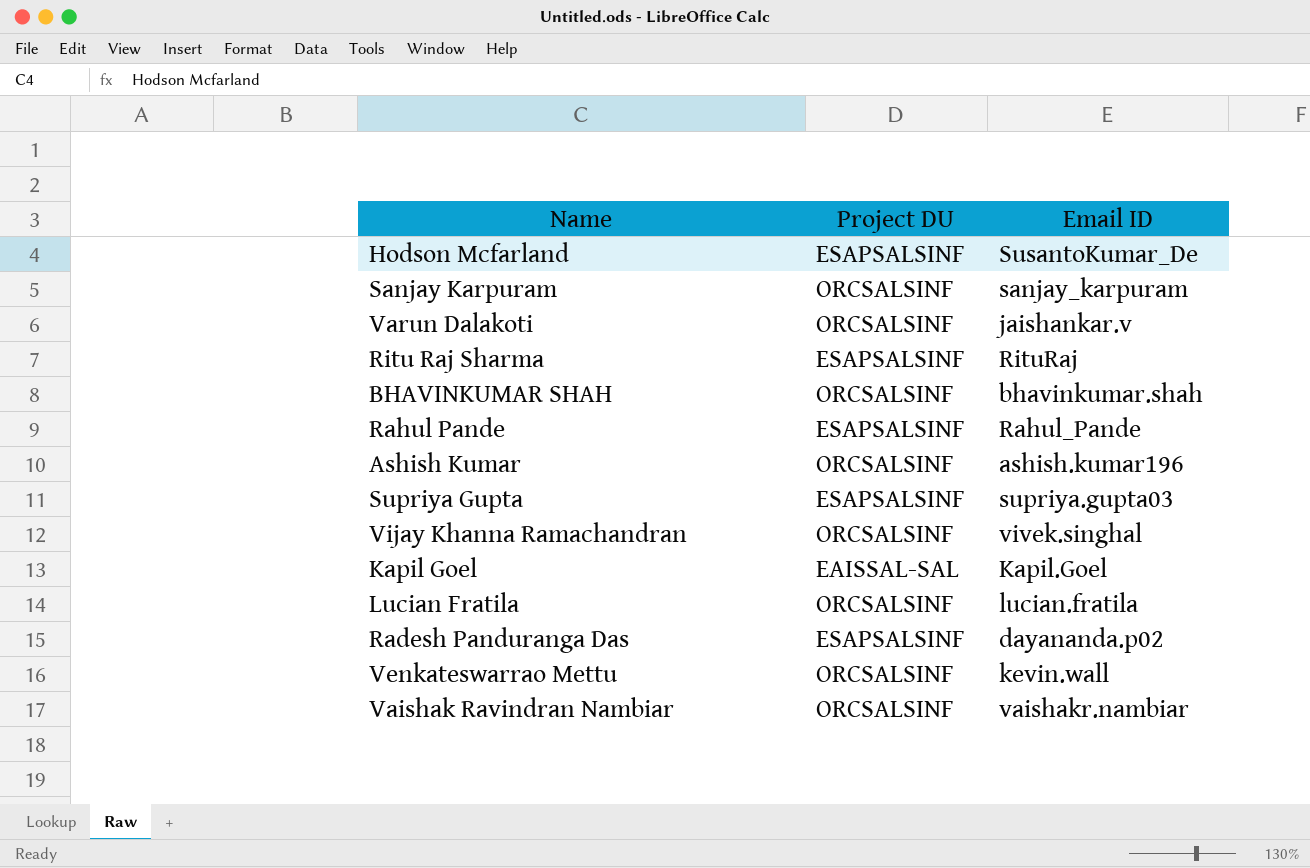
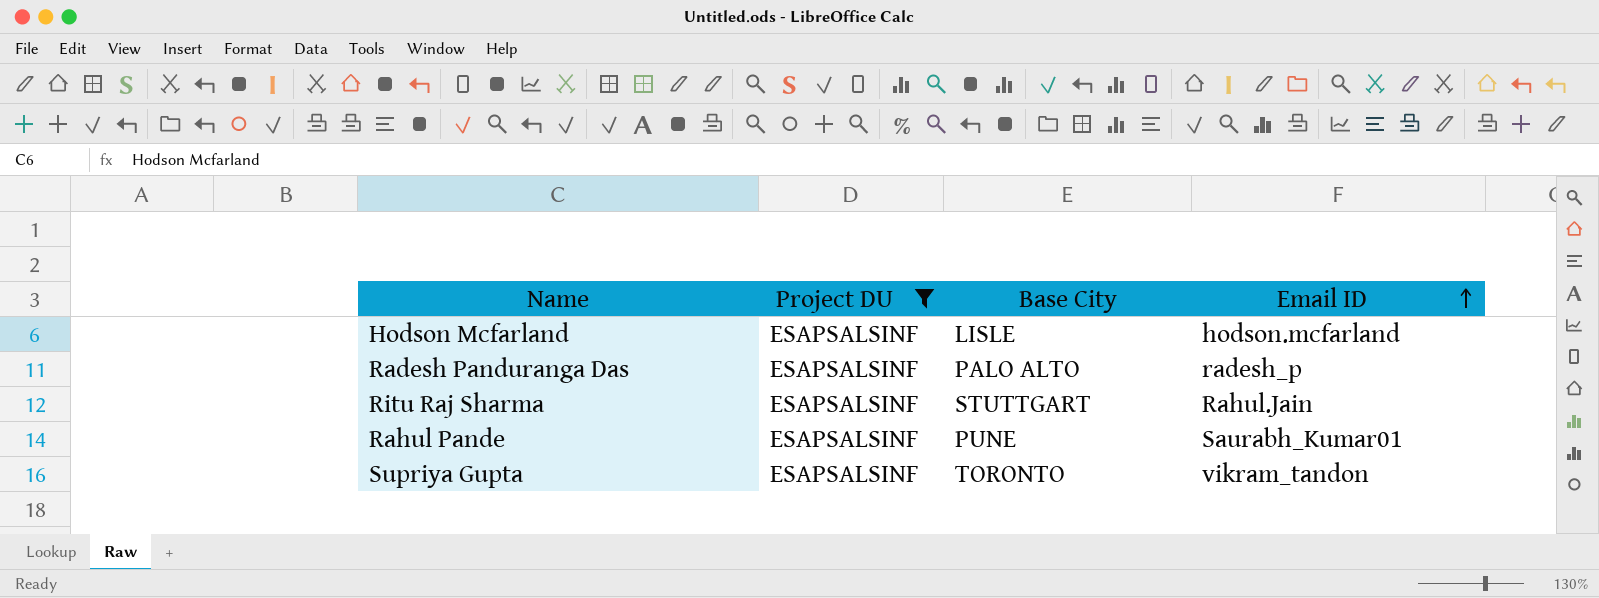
filter: none -> Project DU = ESAPSALSINF
row order: none -> Email ID ascending
column Base City | position: none -> 3
Hodson Mcfarland | Email ID: SusantoKumar_De -> hodson.mcfarland
Radesh Panduranga Das | Email ID: dayananda.p02 -> radesh_p
Ritu Raj Sharma | Email ID: RituRaj -> Rahul.Jain
Rahul Pande | Email ID: Rahul_Pande -> Saurabh_Kumar01
Supriya Gupta | Email ID: supriya.gupta03 -> vikram_tandon

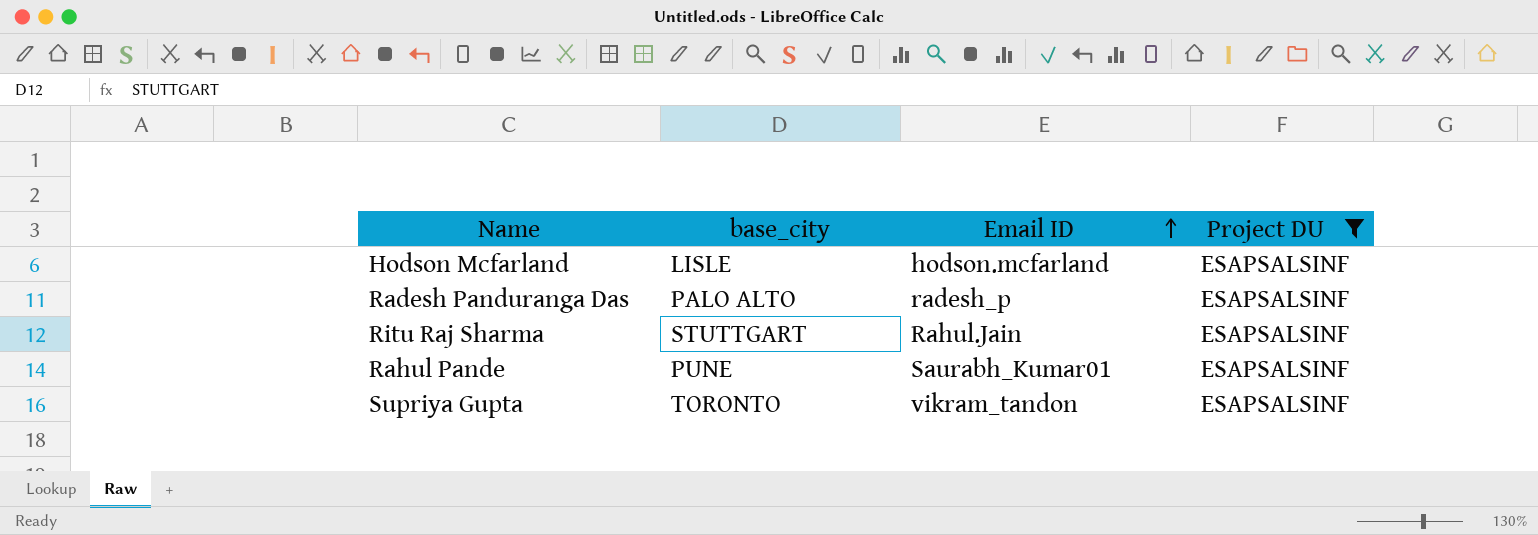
column name: Base City -> base_city
column Project DU | position: 2 -> 4

